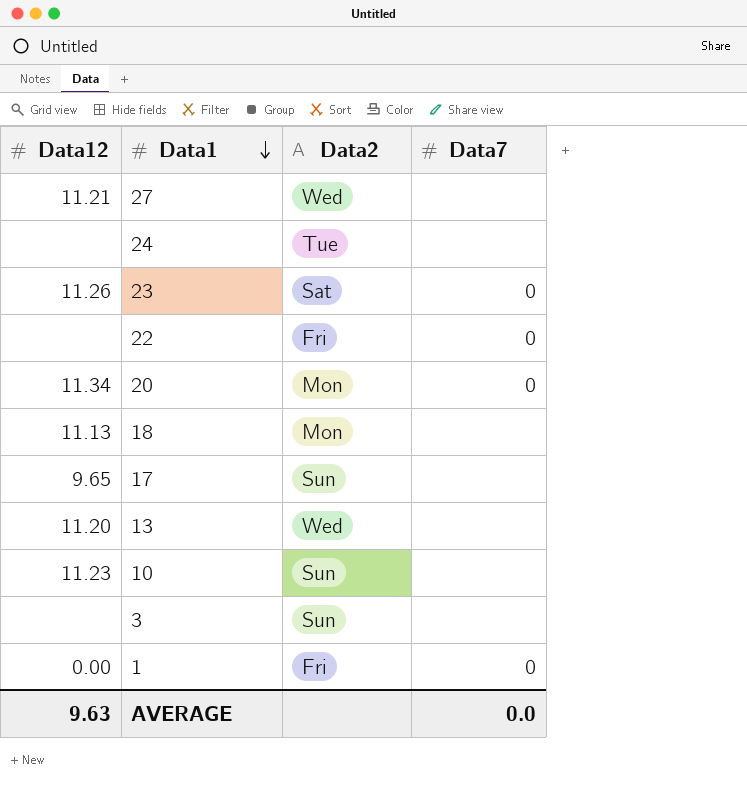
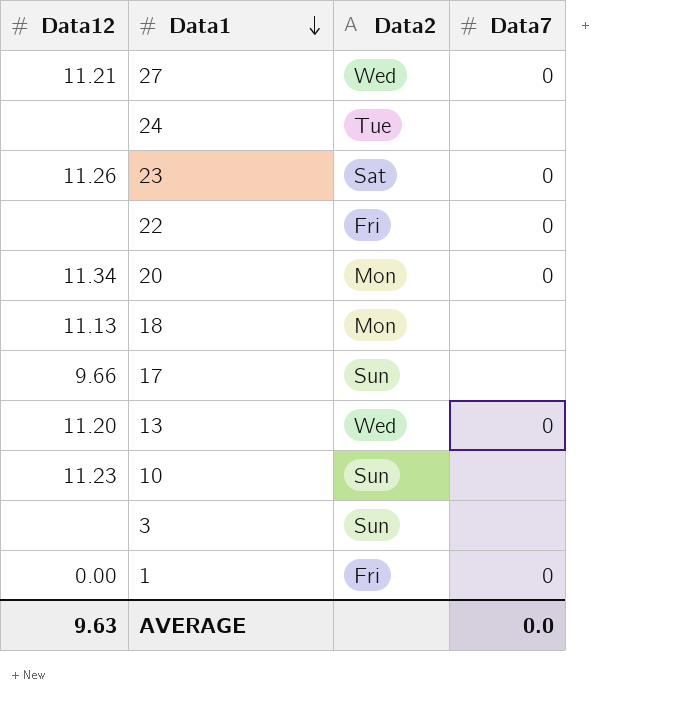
27 | Data7: none -> 0
17 | Data12: 9.65 -> 9.66
13 | Data7: none -> 0

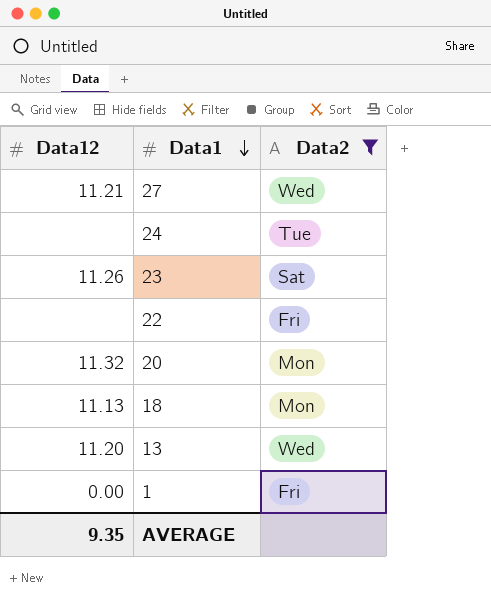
filter: none -> Data2 != Sun
column Data7 | position: 4 -> none
20 | Data12: 11.34 -> 11.32
AVERAGE | Data12: 9.63 -> 9.35

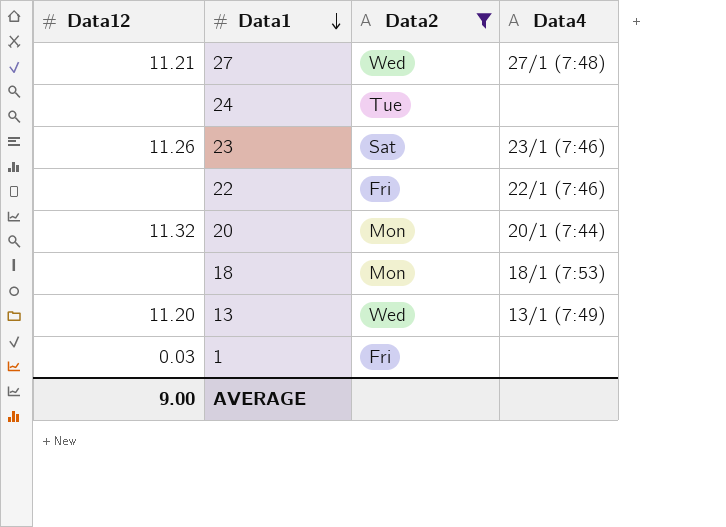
column Data4 | position: none -> 4
18 | Data12: 11.13 -> none
1 | Data12: 0.00 -> 0.03
AVERAGE | Data12: 9.35 -> 9.00

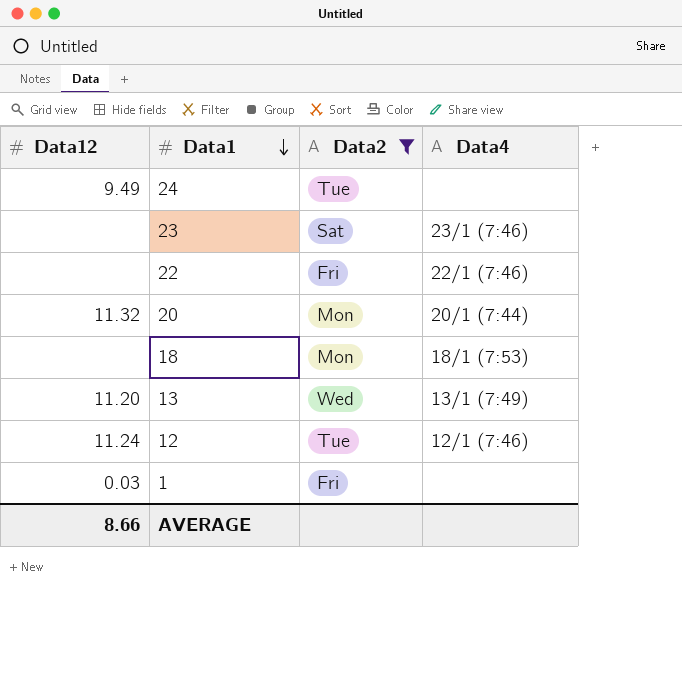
row 27: 11.21 | Wed | 27/1 (7:48) -> none
24 | Data12: none -> 9.49
23 | Data12: 11.26 -> none
row 12: none -> 11.24 | Tue | 12/1 (7:46)
AVERAGE | Data12: 9.00 -> 8.66

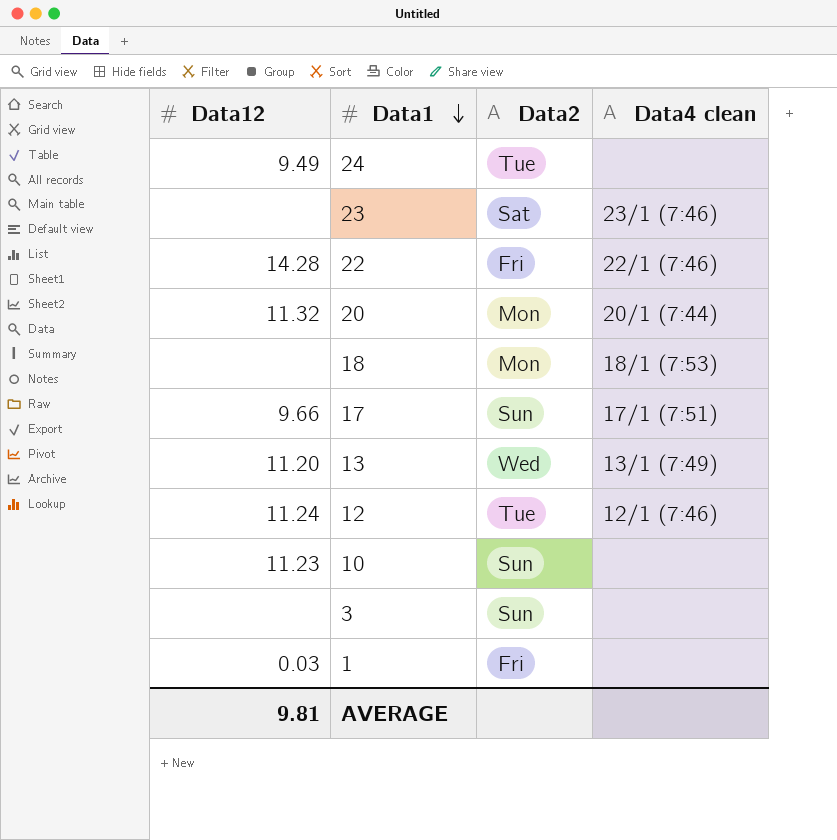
filter: Data2 != Sun -> none
column name: Data4 -> Data4 clean
22 | Data12: none -> 14.28
AVERAGE | Data12: 8.66 -> 9.81

